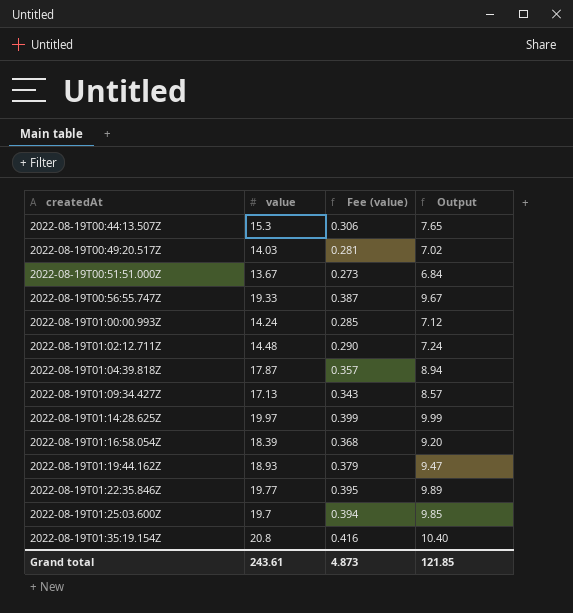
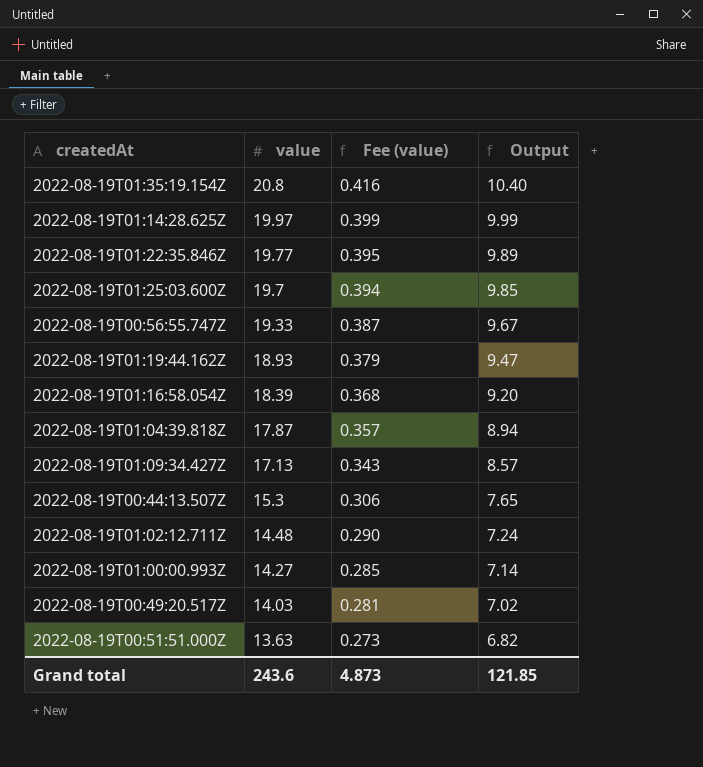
row order: createdAt ascending -> value descending
2022-08-19T01:00:00.993Z | value: 14.24 -> 14.27
2022-08-19T01:00:00.993Z | Output: 7.12 -> 7.14
2022-08-19T00:51:51.000Z | value: 13.67 -> 13.63
2022-08-19T00:51:51.000Z | Output: 6.84 -> 6.82
Grand total | value: 243.61 -> 243.6

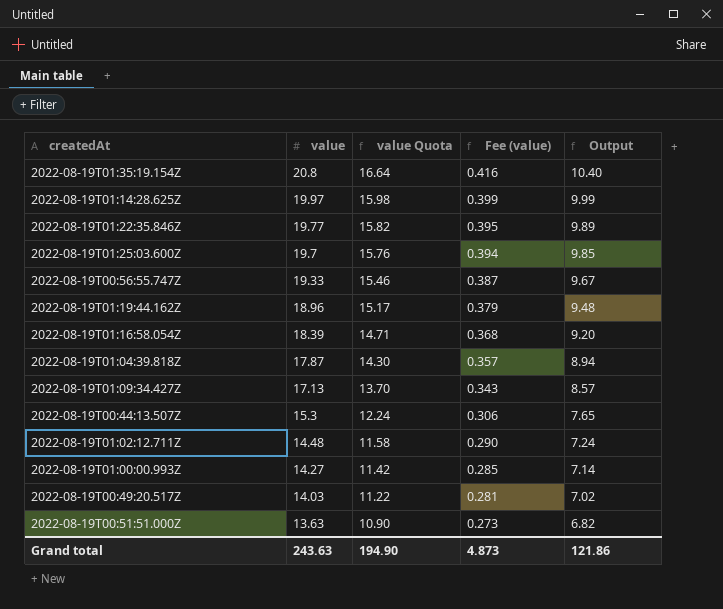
column value Quota | formula: none -> [value] * 0.8
2022-08-19T01:19:44.162Z | value: 18.93 -> 18.96
2022-08-19T01:19:44.162Z | Output: 9.47 -> 9.48
Grand total | value: 243.6 -> 243.63
Grand total | Output: 121.85 -> 121.86

